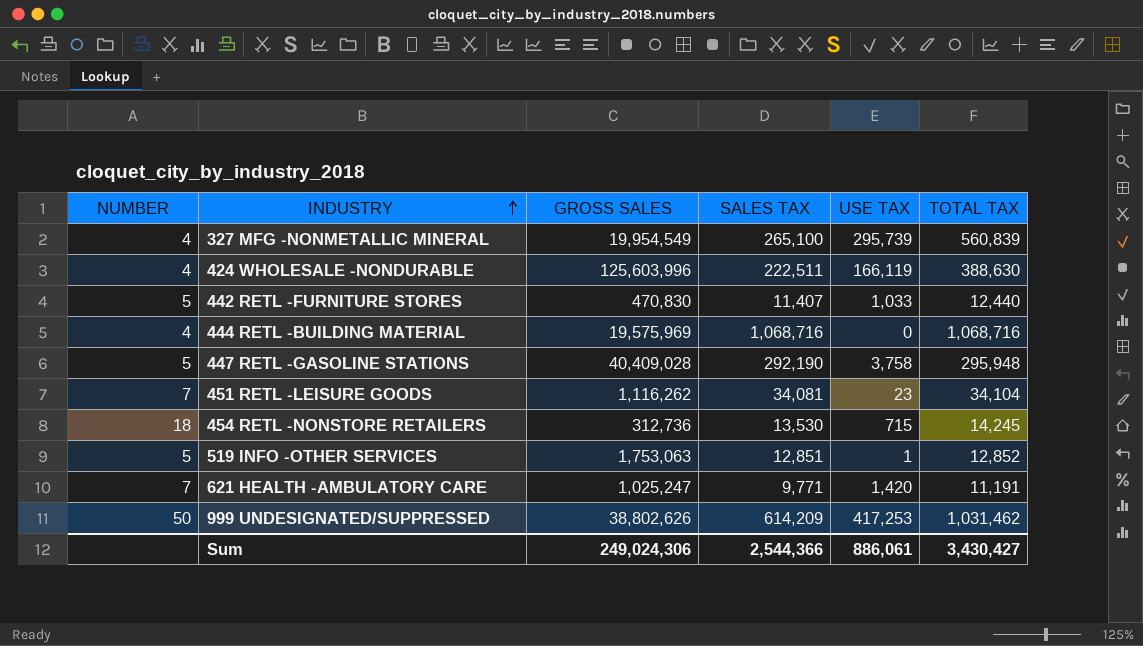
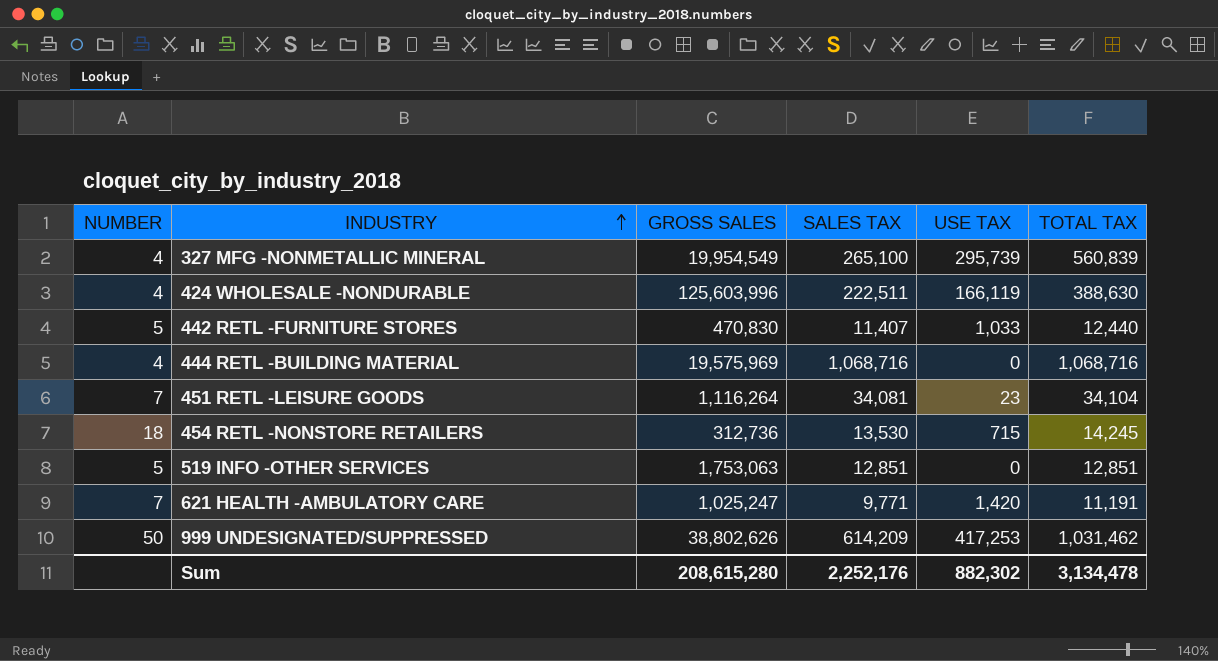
row 447 RETL -GASOLINE STATIONS: 5 | 40,409,028 | 292,190 | 3,758 | 295,948 -> none
451 RETL -LEISURE GOODS | GROSS SALES: 1,116,262 -> 1,116,264
519 INFO -OTHER SERVICES | USE TAX: 1 -> 0
519 INFO -OTHER SERVICES | TOTAL TAX: 12,852 -> 12,851
Sum | GROSS SALES: 249,024,306 -> 208,615,280
Sum | SALES TAX: 2,544,366 -> 2,252,176
Sum | USE TAX: 886,061 -> 882,302
Sum | TOTAL TAX: 3,430,427 -> 3,134,478

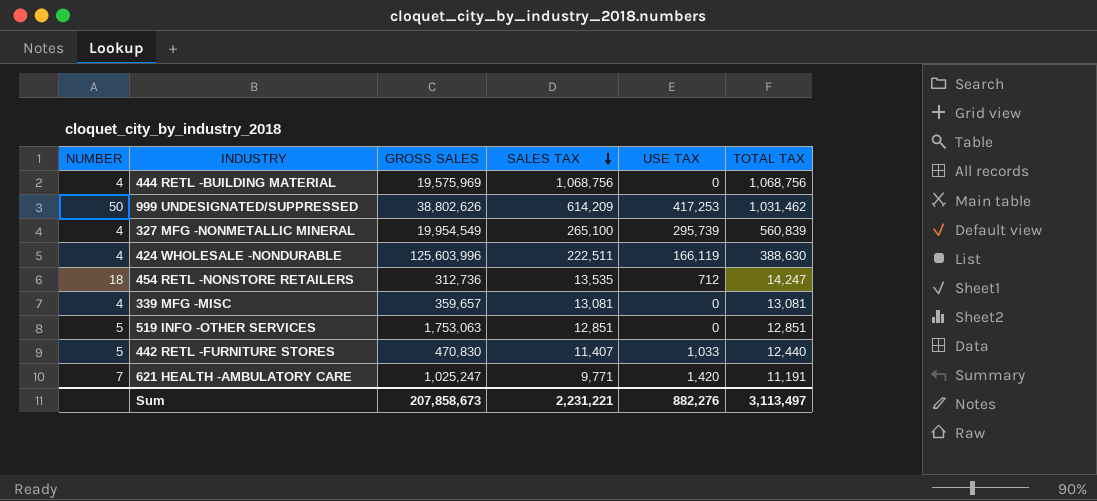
row order: INDUSTRY ascending -> SALES TAX descending
row 451 RETL -LEISURE GOODS: 7 | 1,116,264 | 34,081 | 23 | 34,104 -> none
444 RETL -BUILDING MATERIAL | SALES TAX: 1,068,716 -> 1,068,756
444 RETL -BUILDING MATERIAL | TOTAL TAX: 1,068,716 -> 1,068,756
454 RETL -NONSTORE RETAILERS | SALES TAX: 13,530 -> 13,535
454 RETL -NONSTORE RETAILERS | USE TAX: 715 -> 712
454 RETL -NONSTORE RETAILERS | TOTAL TAX: 14,245 -> 14,247
row 339 MFG -MISC: none -> 4 | 359,657 | 13,081 | 0 | 13,081
Sum | GROSS SALES: 208,615,280 -> 207,858,673
Sum | SALES TAX: 2,252,176 -> 2,231,221
Sum | USE TAX: 882,302 -> 882,276
Sum | TOTAL TAX: 3,134,478 -> 3,113,497

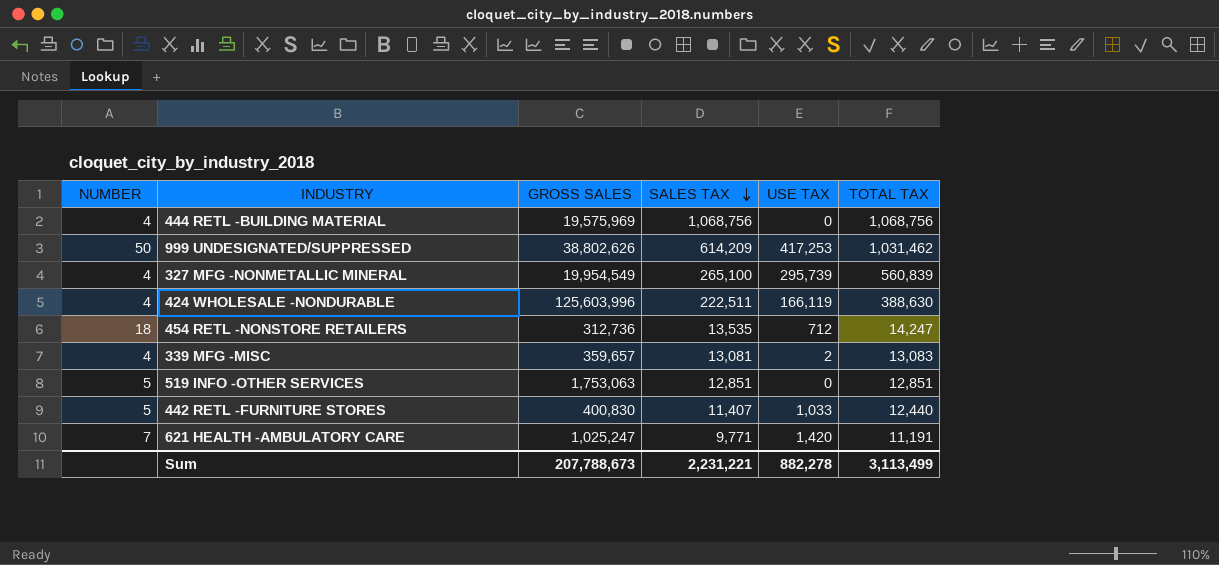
339 MFG -MISC | USE TAX: 0 -> 2
339 MFG -MISC | TOTAL TAX: 13,081 -> 13,083
442 RETL -FURNITURE STORES | GROSS SALES: 470,830 -> 400,830
Sum | GROSS SALES: 207,858,673 -> 207,788,673
Sum | USE TAX: 882,276 -> 882,278
Sum | TOTAL TAX: 3,113,497 -> 3,113,499

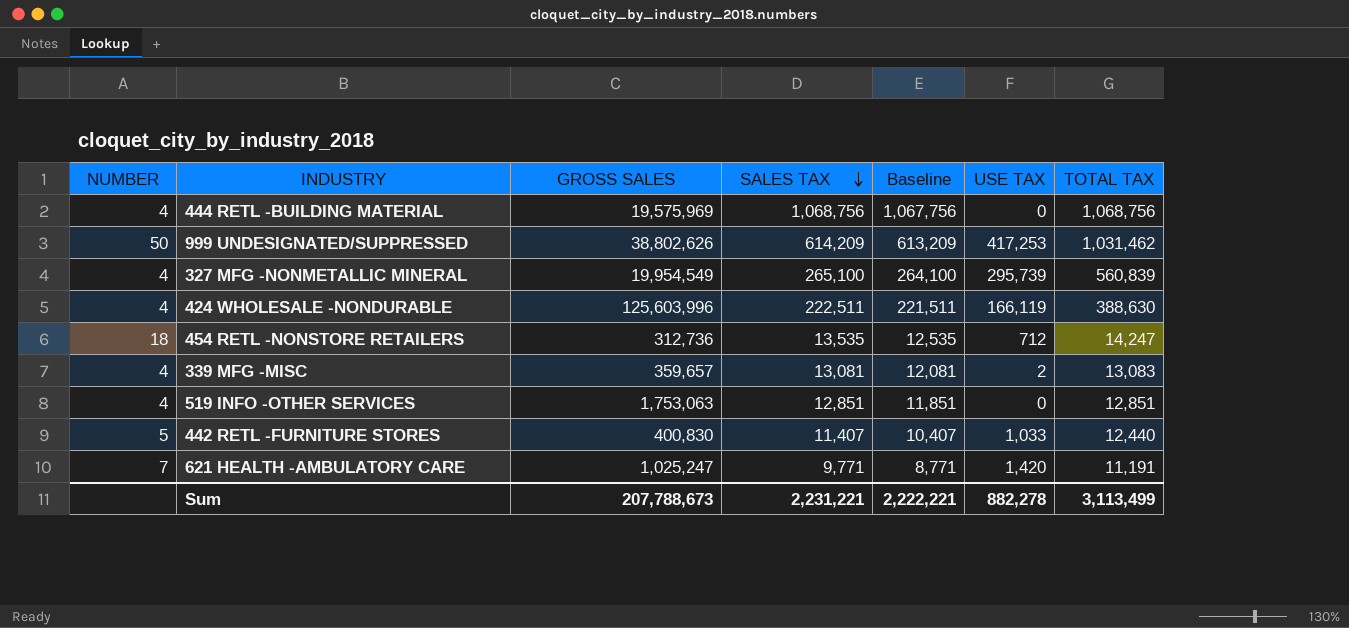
column Baseline | formula: none -> [SALES TAX] - 1000
519 INFO -OTHER SERVICES | NUMBER: 5 -> 4

